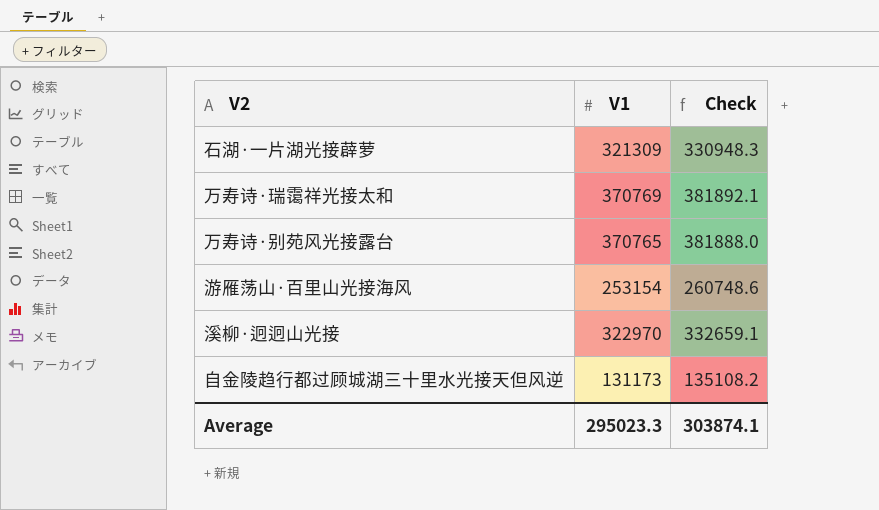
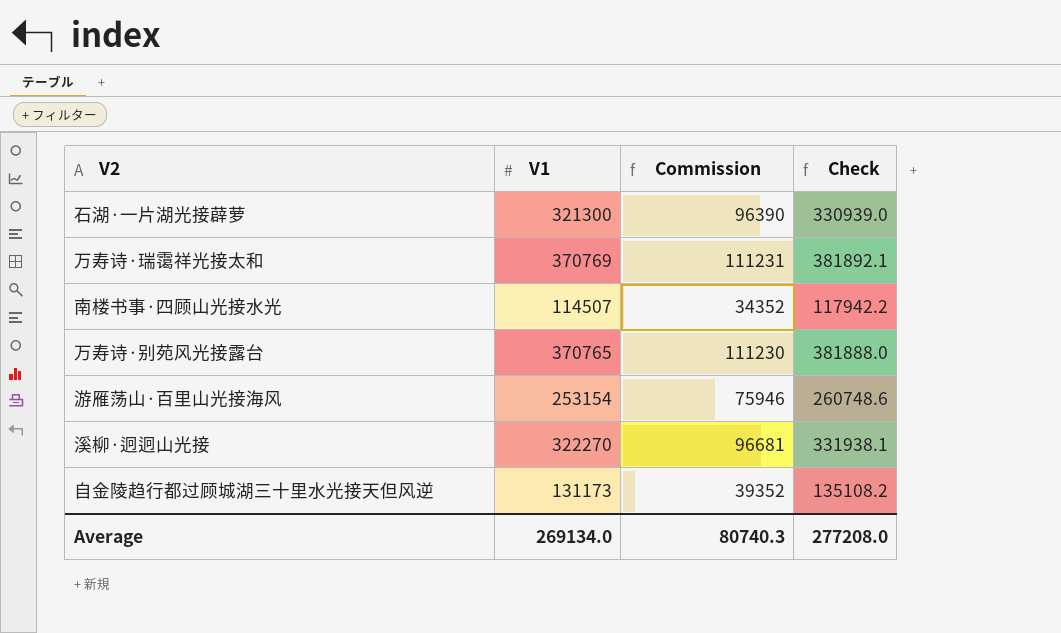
column Commission | formula: none -> [V1] * 0.3
石湖·一片湖光接薜萝 | V1: 321309 -> 321300
石湖·一片湖光接薜萝 | Check: 330948.3 -> 330939.0
row 南楼书事·四顾山光接水光: none -> 114507 | 34352 | 117942.2
溪柳·迥迥山光接 | V1: 322970 -> 322270
溪柳·迥迥山光接 | Check: 332659.1 -> 331938.1
Average | V1: 295023.3 -> 269134.0
Average | Check: 303874.1 -> 277208.0

